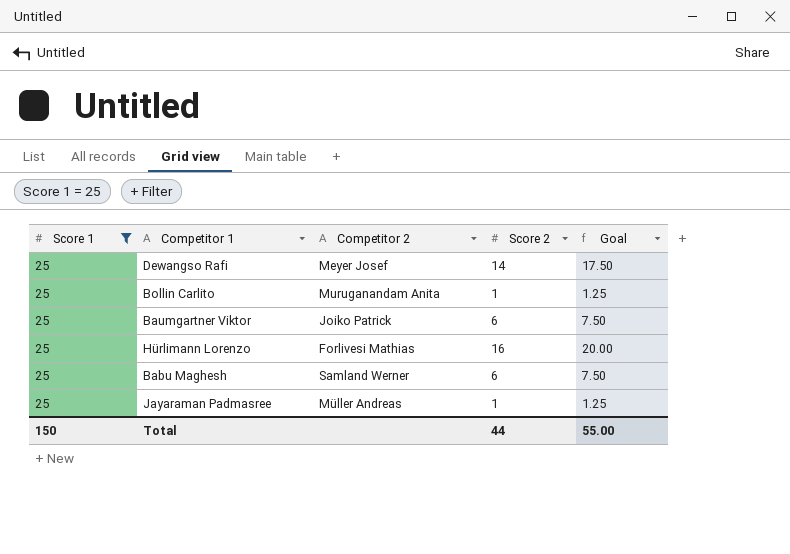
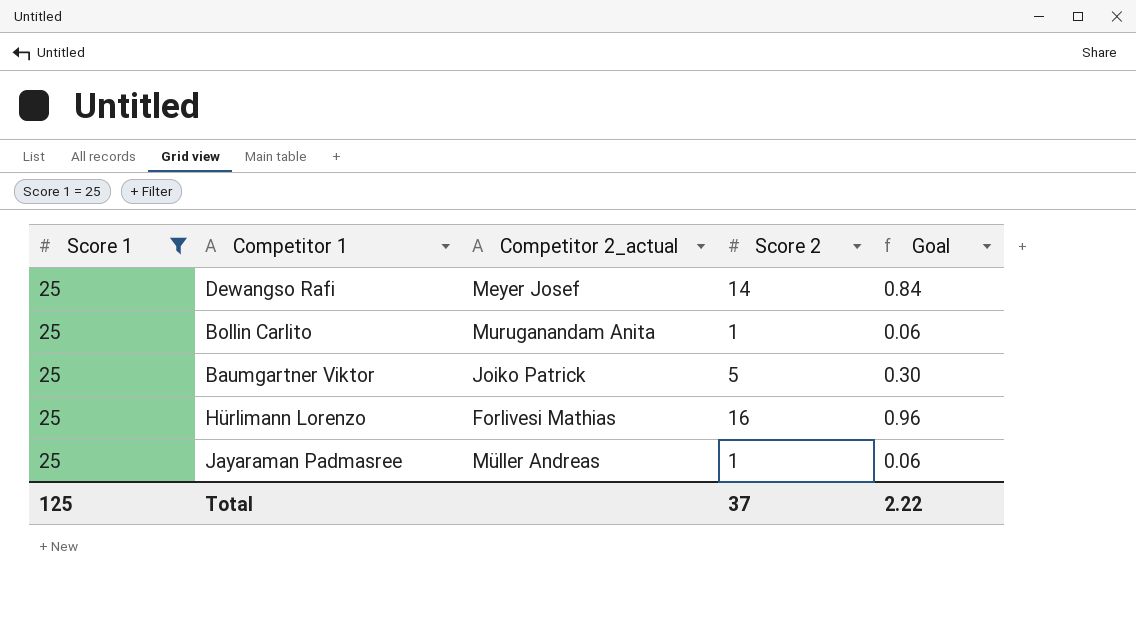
column name: Competitor 2 -> Competitor 2_actual
column Goal | formula: [Score 2] * 1.25 -> [Score 2] * 0.06
row Babu Maghesh: 25 | Samland Werner | 6 | 7.50 -> none
Baumgartner Viktor | Score 2: 6 -> 5
Total | Score 1: 150 -> 125
Total | Score 2: 44 -> 37
Total | Goal: 55.00 -> 2.22

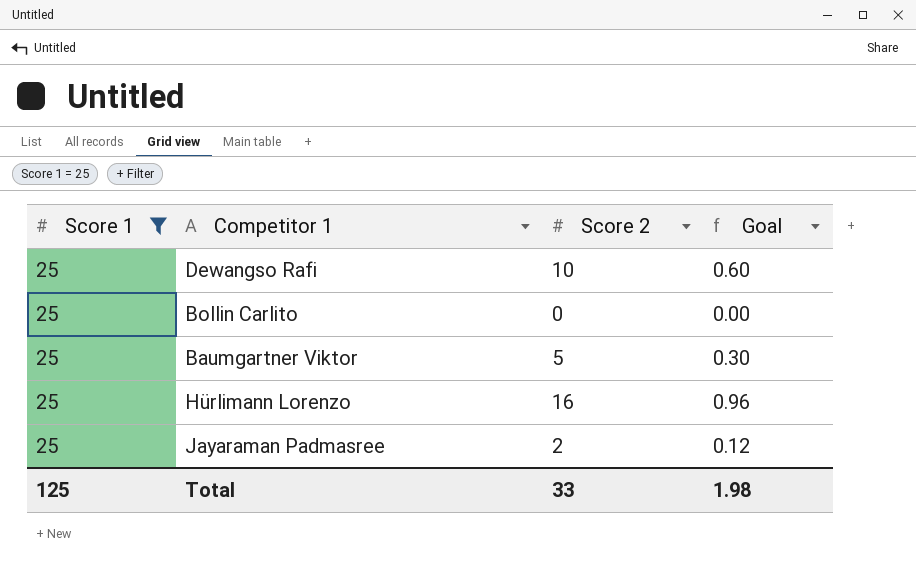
column Competitor 2_actual | position: 3 -> none
Dewangso Rafi | Score 2: 14 -> 10
Dewangso Rafi | Goal: 0.84 -> 0.60
Bollin Carlito | Score 2: 1 -> 0
Bollin Carlito | Goal: 0.06 -> 0.00
Jayaraman Padmasree | Score 2: 1 -> 2
Jayaraman Padmasree | Goal: 0.06 -> 0.12
Total | Score 2: 37 -> 33
Total | Goal: 2.22 -> 1.98

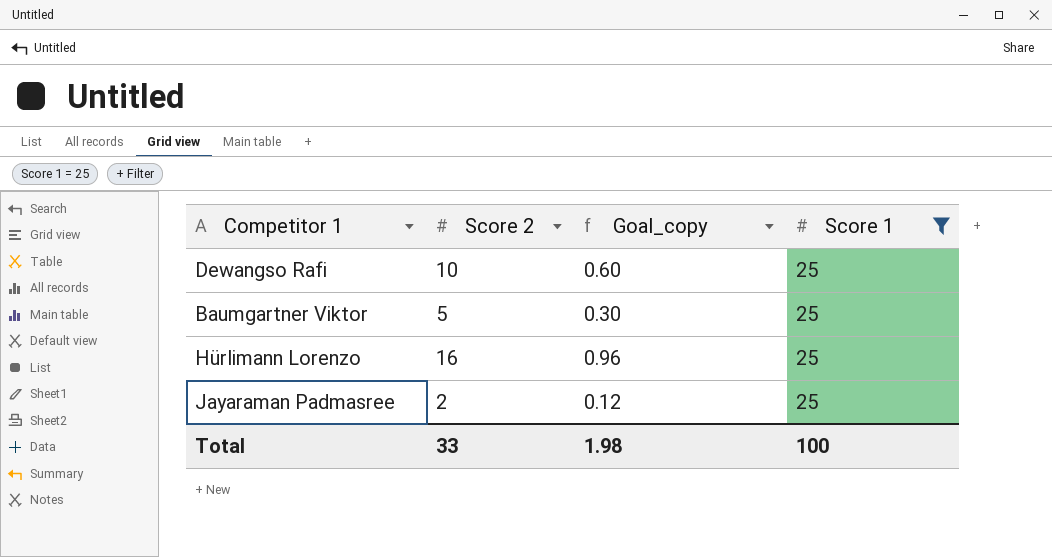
column name: Goal -> Goal_copy
column Score 1 | position: 1 -> 4
row Bollin Carlito: 25 | 0 | 0.00 -> none
Total | Score 1: 125 -> 100

